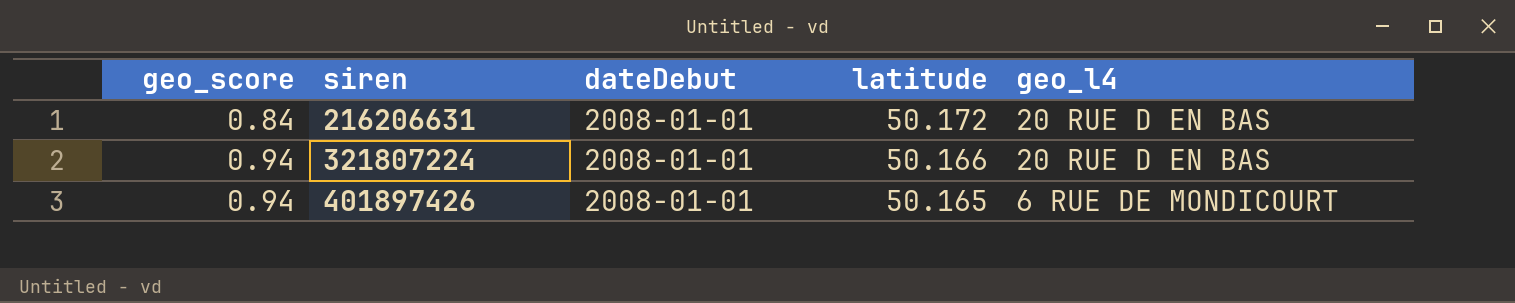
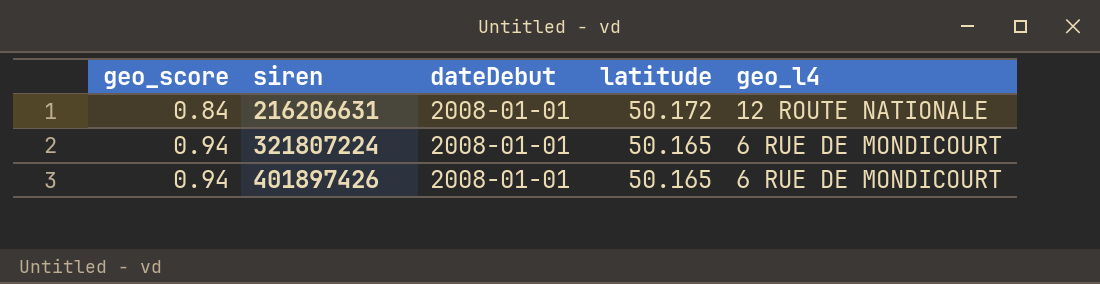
216206631 | geo_l4: 20 RUE D EN BAS -> 12 ROUTE NATIONALE
321807224 | latitude: 50.166 -> 50.165
321807224 | geo_l4: 20 RUE D EN BAS -> 6 RUE DE MONDICOURT

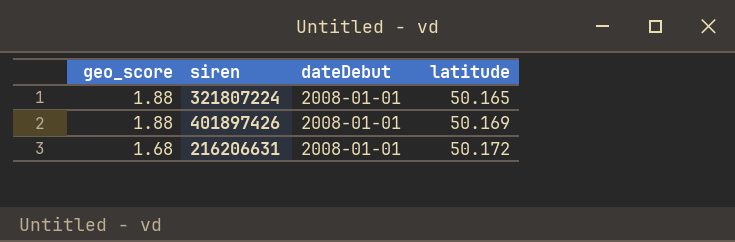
row order: geo_score ascending -> geo_score descending
column geo_l4 | position: 5 -> none
321807224 | geo_score: 0.94 -> 1.88
401897426 | geo_score: 0.94 -> 1.88
401897426 | latitude: 50.165 -> 50.169
216206631 | geo_score: 0.84 -> 1.68

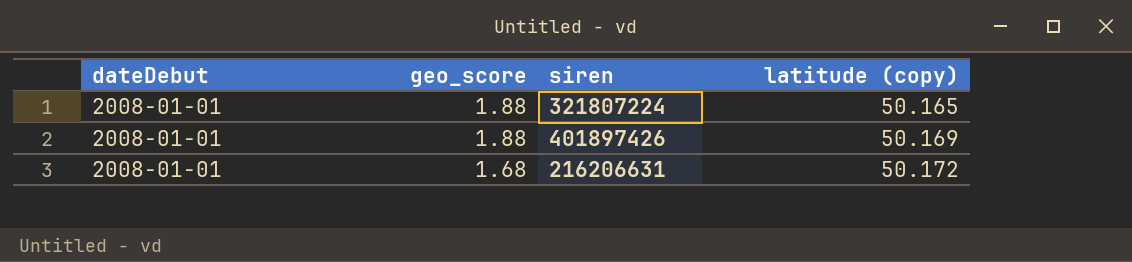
column dateDebut | position: 3 -> 1
column name: latitude -> latitude (copy)

